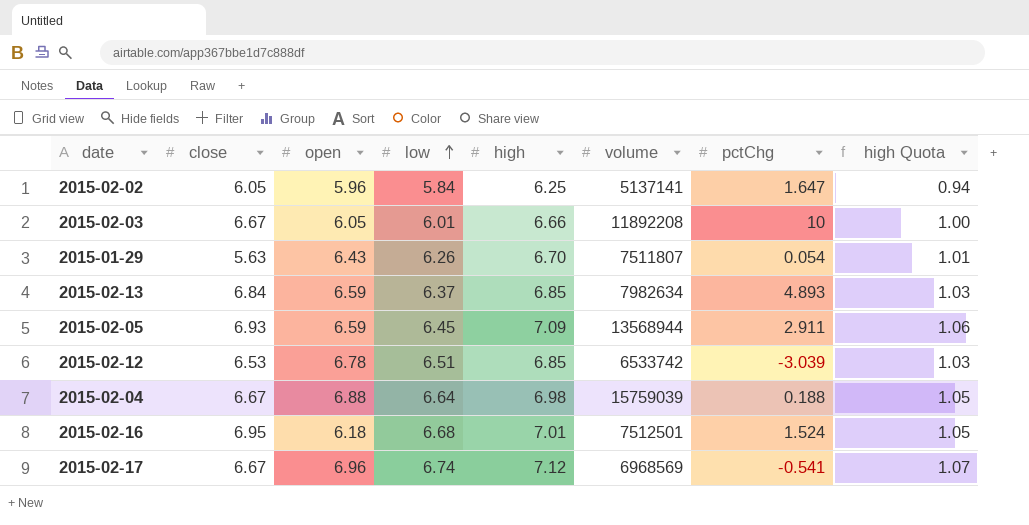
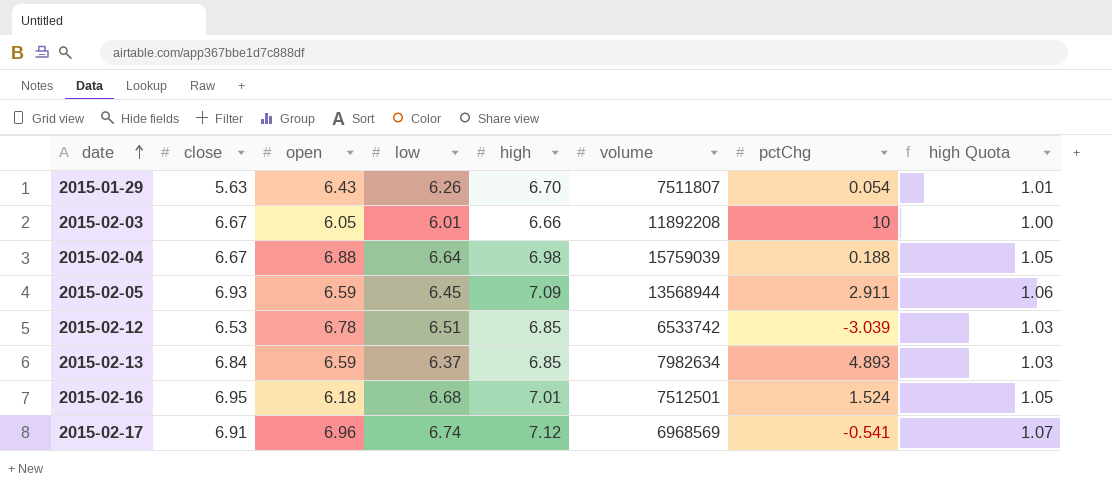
row order: low ascending -> date ascending
row 2015-02-02: 6.05 | 5.96 | 5.84 | 6.25 | 5137141 | 1.647 | 0.94 -> none
2015-02-17 | close: 6.67 -> 6.91

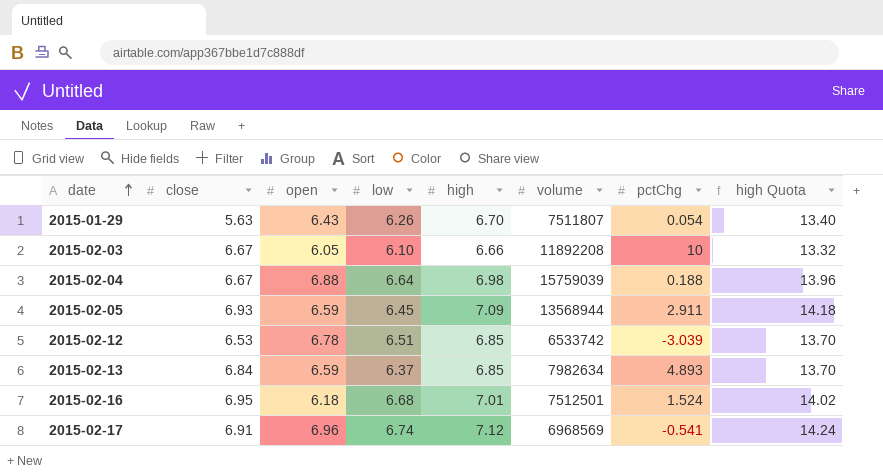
column high Quota | formula: [high] * 0.15 -> [high] * 2
2015-02-03 | low: 6.01 -> 6.10

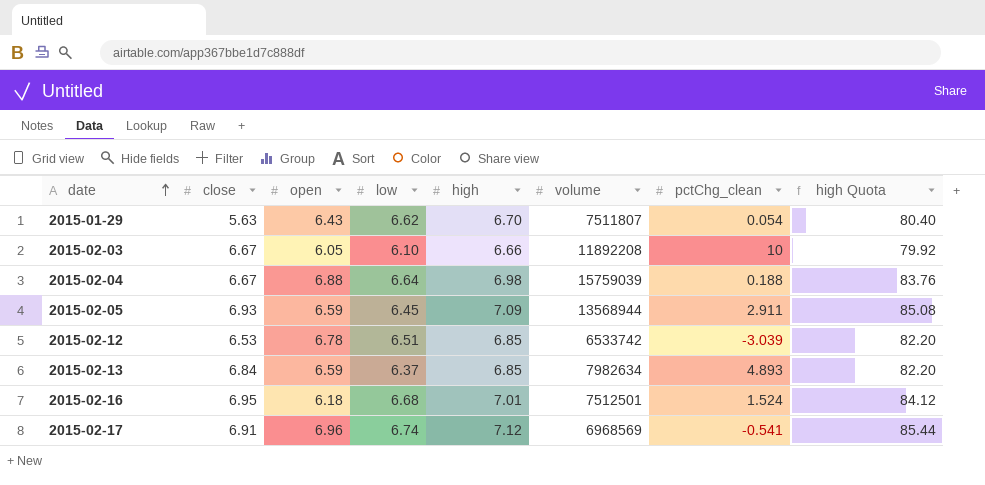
column name: pctChg -> pctChg_clean
column high Quota | formula: [high] * 2 -> [high] * 12
2015-01-29 | low: 6.26 -> 6.62

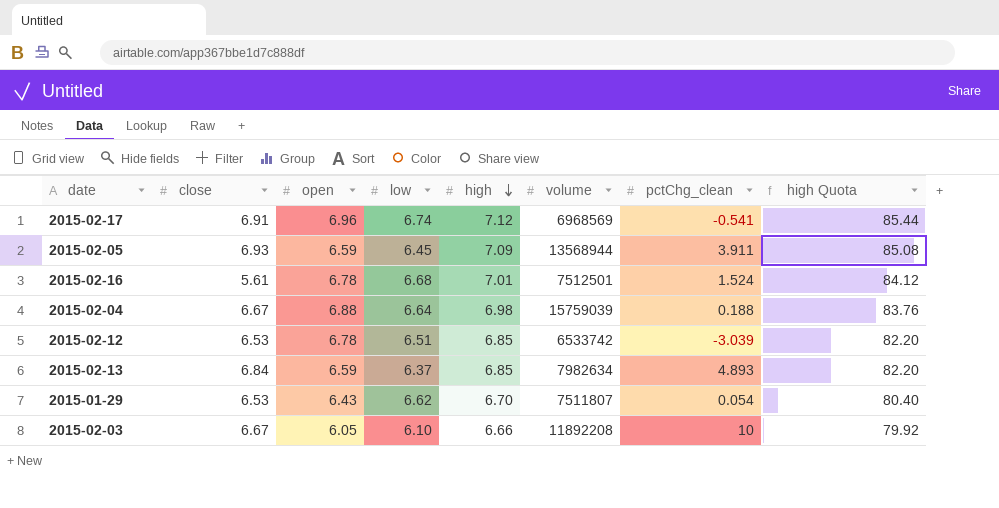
row order: date ascending -> high descending
2015-02-05 | pctChg_clean: 2.911 -> 3.911
2015-02-16 | close: 6.95 -> 5.61
2015-02-16 | open: 6.18 -> 6.78
2015-01-29 | close: 5.63 -> 6.53

